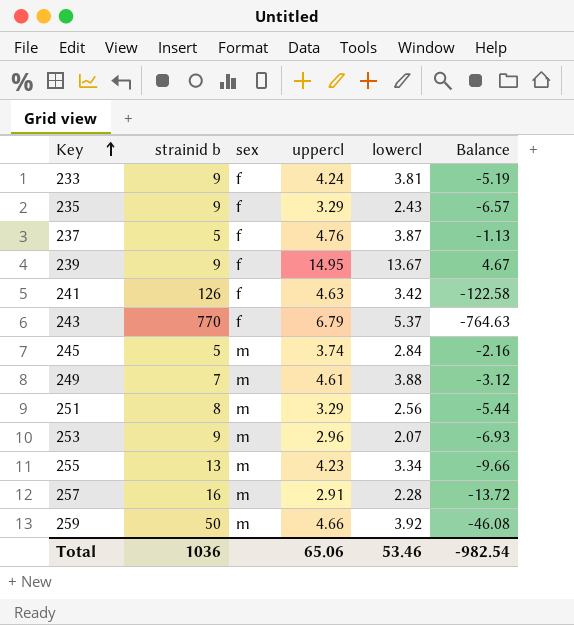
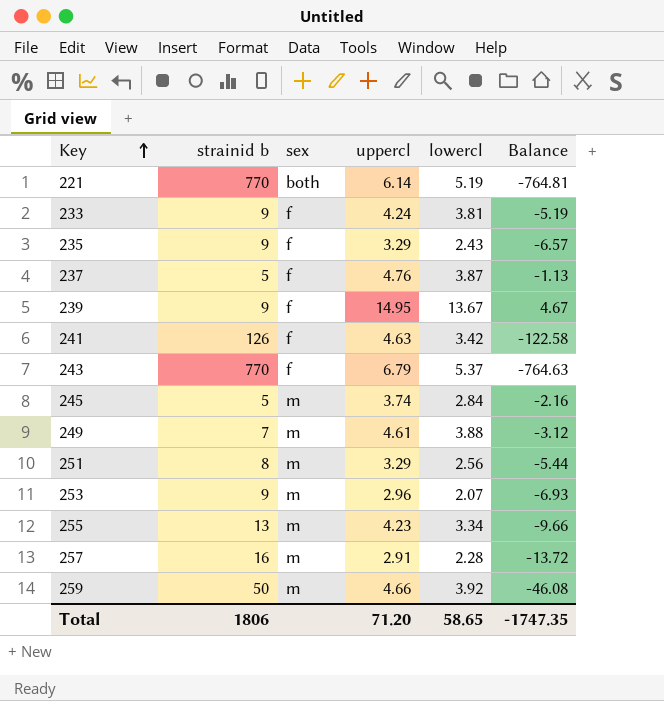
row 221: none -> 770 | both | 6.14 | 5.19 | -764.81
Total | strainid b: 1036 -> 1806
Total | uppercl: 65.06 -> 71.20
Total | lowercl: 53.46 -> 58.65
Total | Balance: -982.54 -> -1747.35

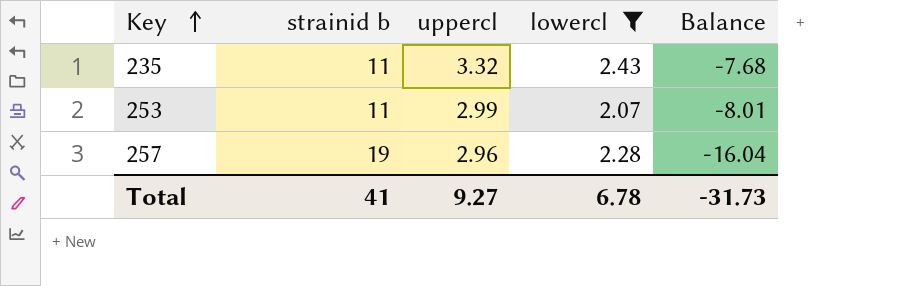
filter: none -> lowercl <= 2.43
column sex | position: 3 -> none
column Balance | formula: [lowercl] - [strainid b] -> [uppercl] - [strainid b]
235 | strainid b: 9 -> 11
235 | uppercl: 3.29 -> 3.32
253 | strainid b: 9 -> 11
253 | uppercl: 2.96 -> 2.99
257 | strainid b: 16 -> 19
257 | uppercl: 2.91 -> 2.96
Total | strainid b: 1806 -> 41
Total | uppercl: 71.20 -> 9.27
Total | lowercl: 58.65 -> 6.78
Total | Balance: -1747.35 -> -31.73

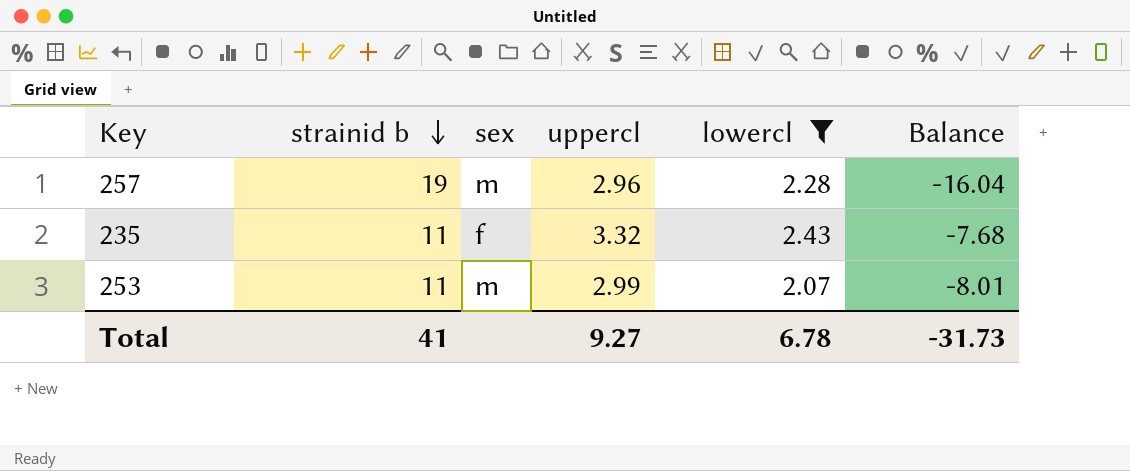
row order: Key ascending -> strainid b descending
column sex | position: none -> 3

